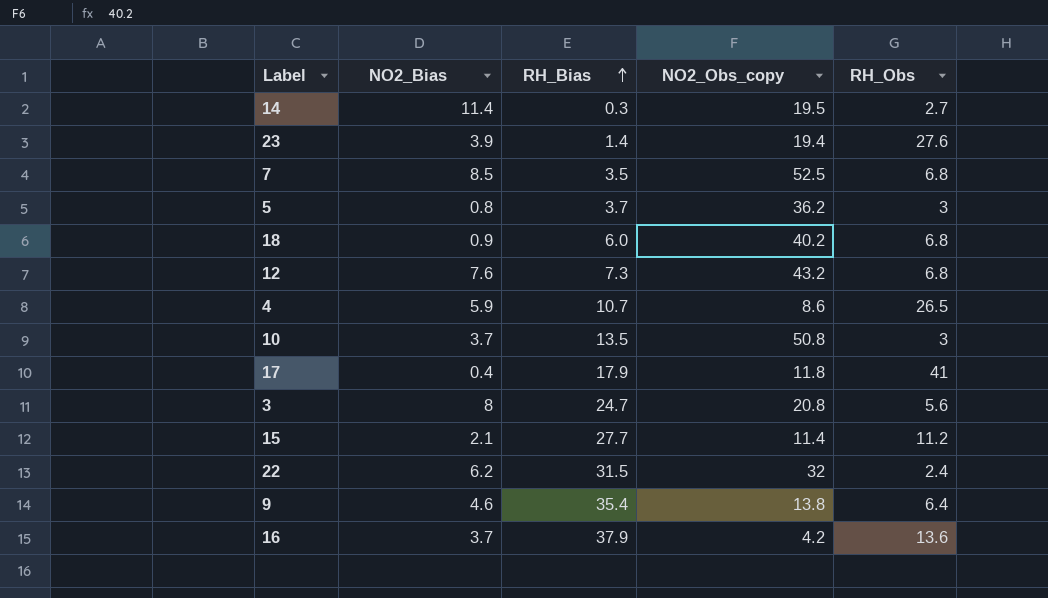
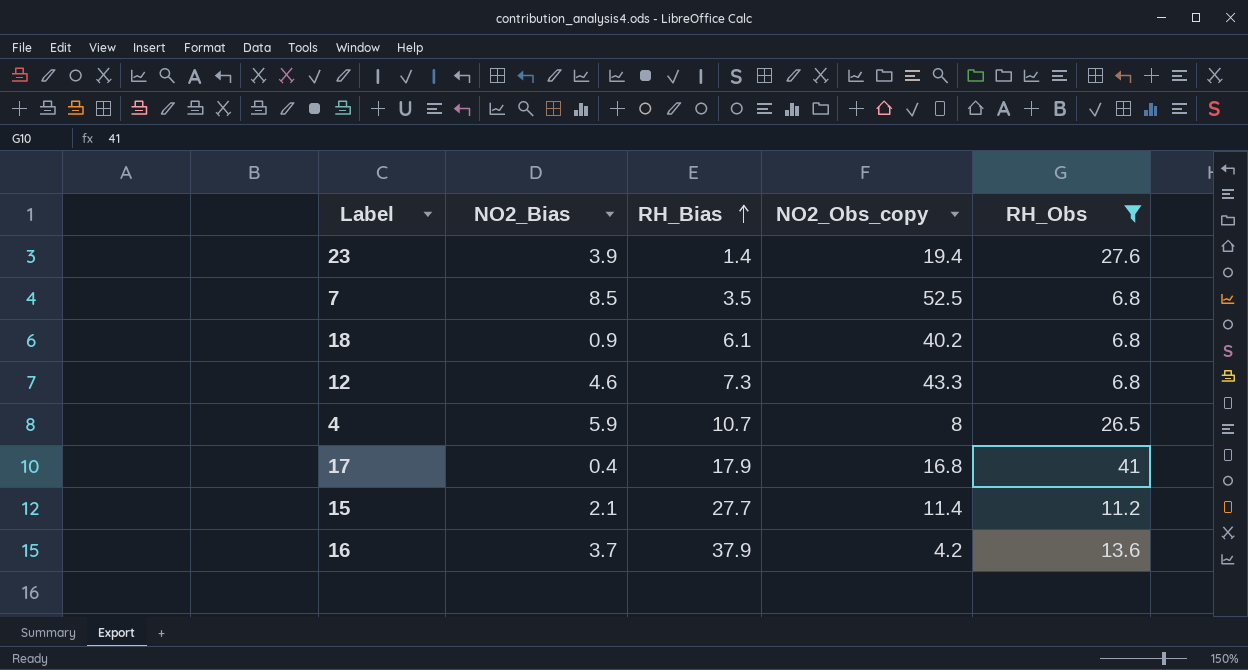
filter: none -> RH_Obs >= 6.8
18 | RH_Bias: 6.0 -> 6.1
12 | NO2_Bias: 7.6 -> 4.6
12 | NO2_Obs_copy: 43.2 -> 43.3
4 | NO2_Obs_copy: 8.6 -> 8
17 | NO2_Obs_copy: 11.8 -> 16.8

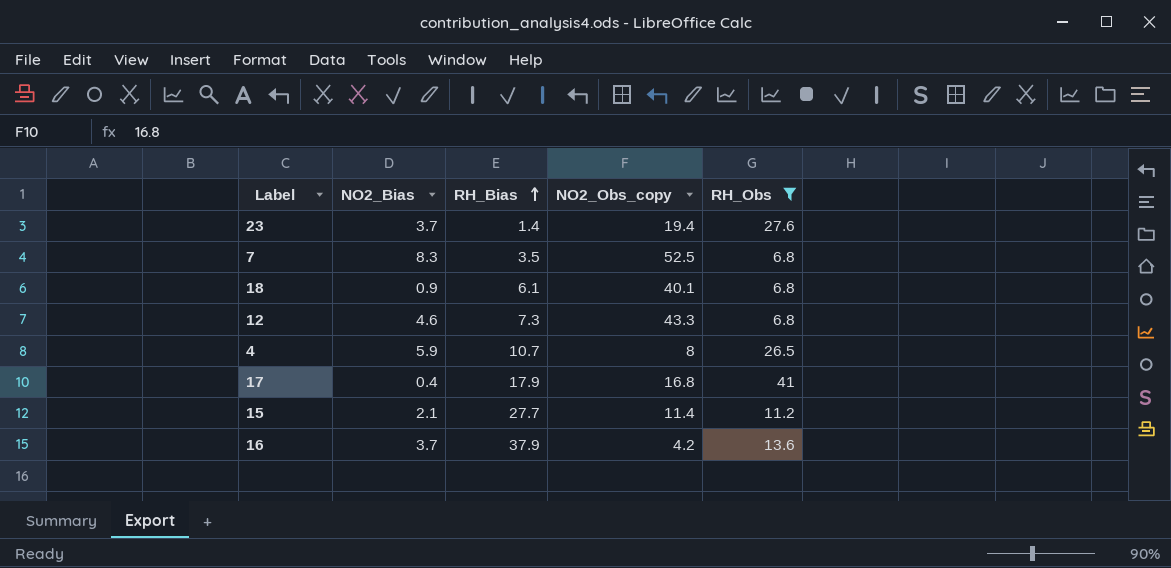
23 | NO2_Bias: 3.9 -> 3.7
7 | NO2_Bias: 8.5 -> 8.3
18 | NO2_Obs_copy: 40.2 -> 40.1

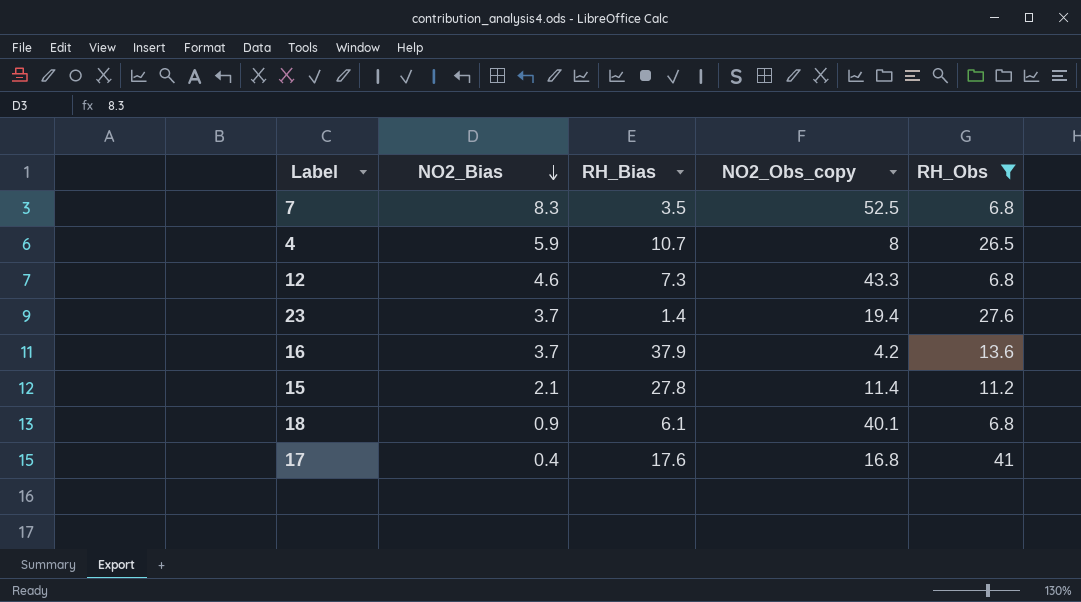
row order: RH_Bias ascending -> NO2_Bias descending
15 | RH_Bias: 27.7 -> 27.8
17 | RH_Bias: 17.9 -> 17.6

